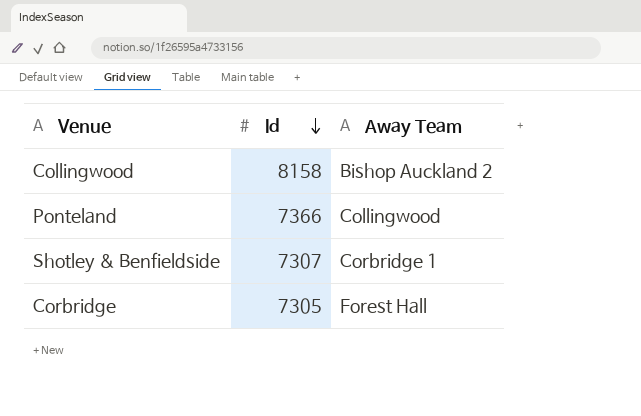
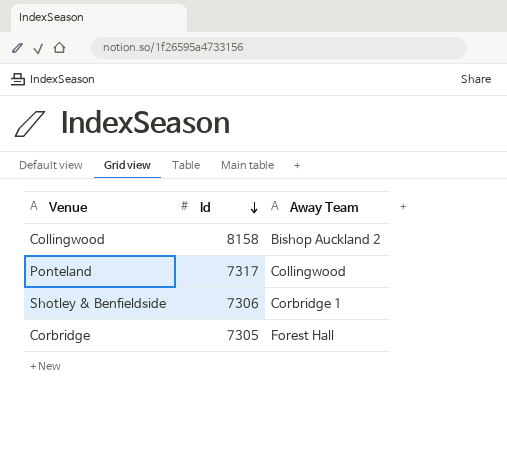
Ponteland | Id: 7366 -> 7317
Shotley & Benfieldside | Id: 7307 -> 7306

